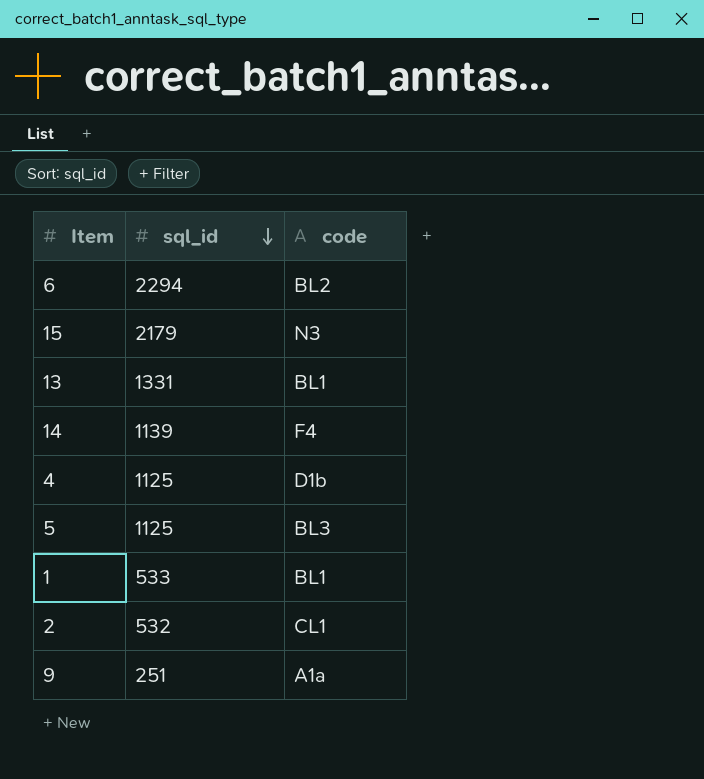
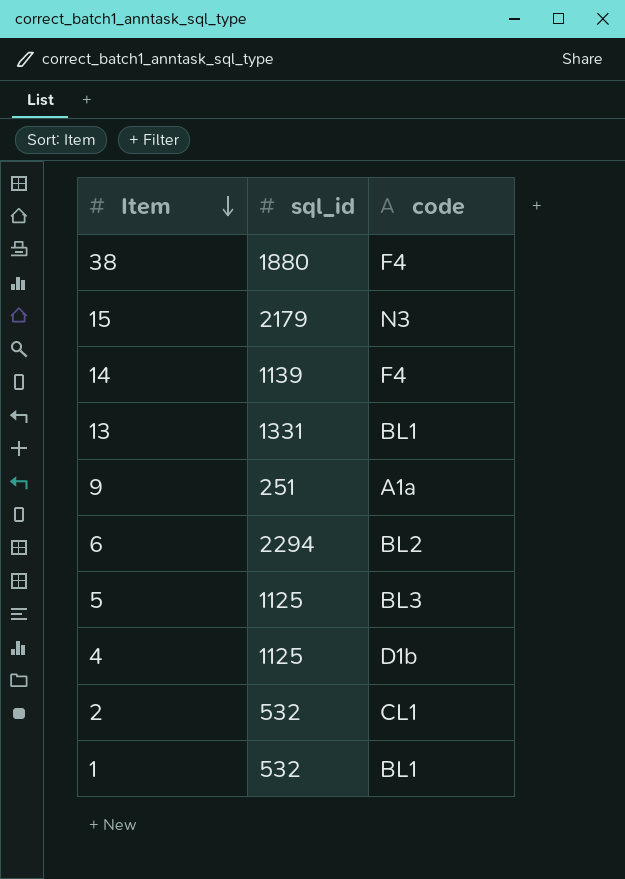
row order: sql_id descending -> Item descending
row 38: none -> 1880 | F4
1 | sql_id: 533 -> 532

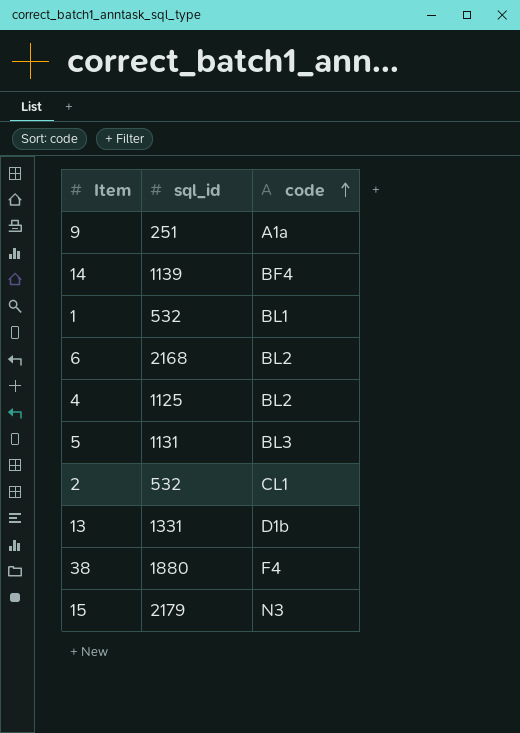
row order: Item descending -> code ascending
14 | code: F4 -> BF4
6 | sql_id: 2294 -> 2168
4 | code: D1b -> BL2
5 | sql_id: 1125 -> 1131
13 | code: BL1 -> D1b

